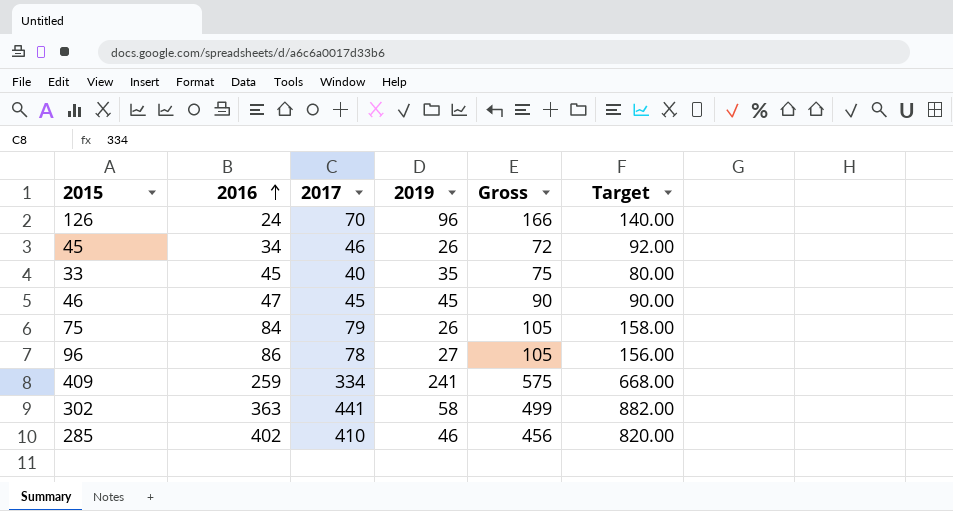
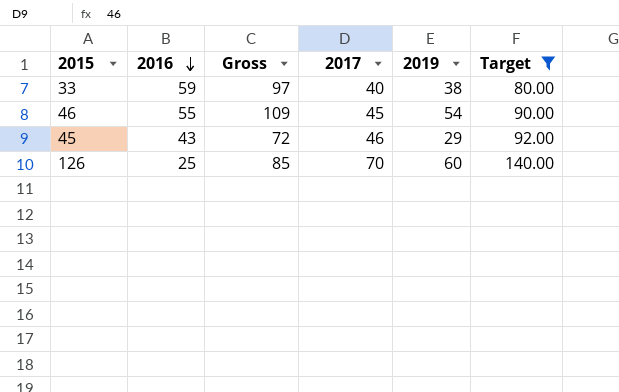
filter: none -> Target <= 140.00
row order: 2016 ascending -> 2016 descending
column Gross | formula: [2017] + [2019] -> [2016] + [2019]
column Gross | position: 5 -> 3
33 | 2016: 45 -> 59
33 | 2019: 35 -> 38
46 | 2016: 47 -> 55
46 | 2019: 45 -> 54
45 | 2016: 34 -> 43
45 | 2019: 26 -> 29
126 | 2016: 24 -> 25
126 | 2019: 96 -> 60

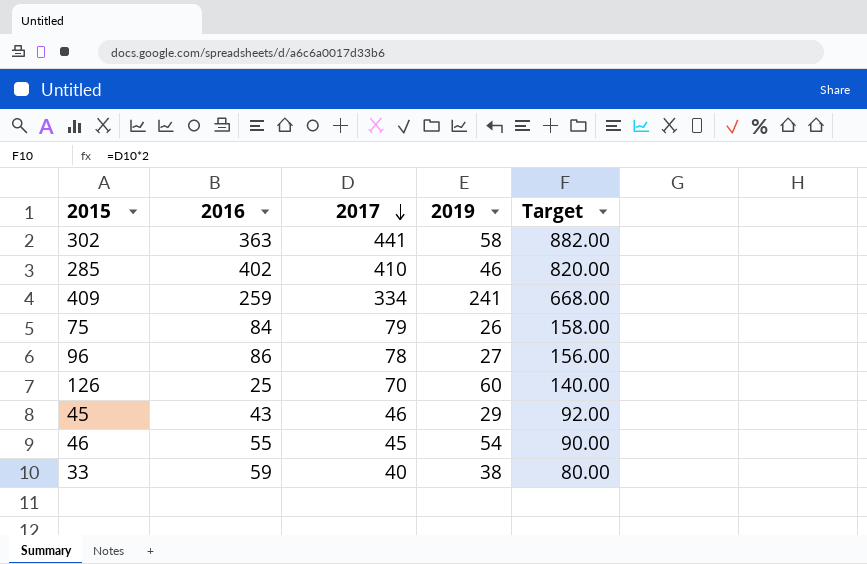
filter: Target <= 140.00 -> none
row order: 2016 descending -> 2017 descending
column Gross | formula: [2016] + [2019] -> none

